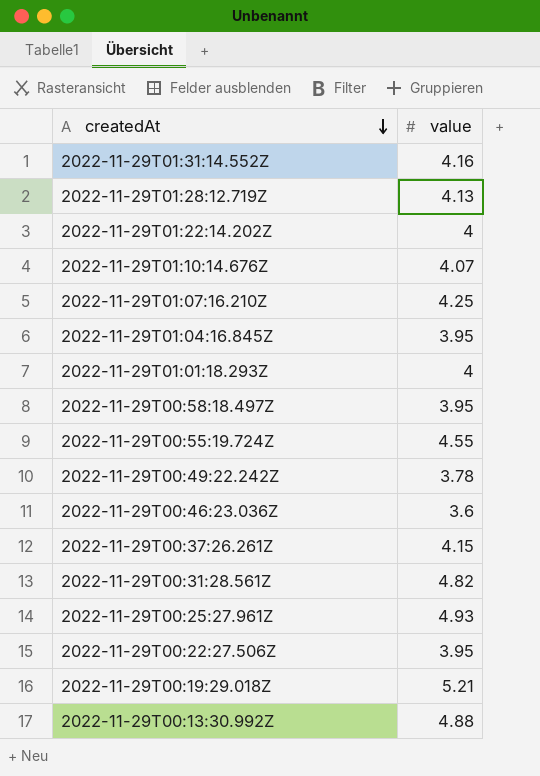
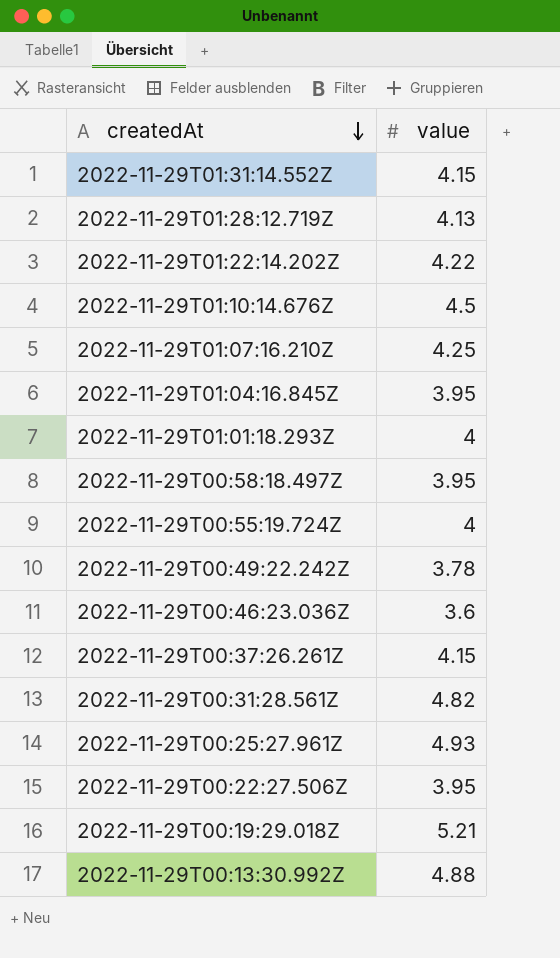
2022-11-29T01:31:14.552Z | value: 4.16 -> 4.15
2022-11-29T01:22:14.202Z | value: 4 -> 4.22
2022-11-29T01:10:14.676Z | value: 4.07 -> 4.5
2022-11-29T00:55:19.724Z | value: 4.55 -> 4

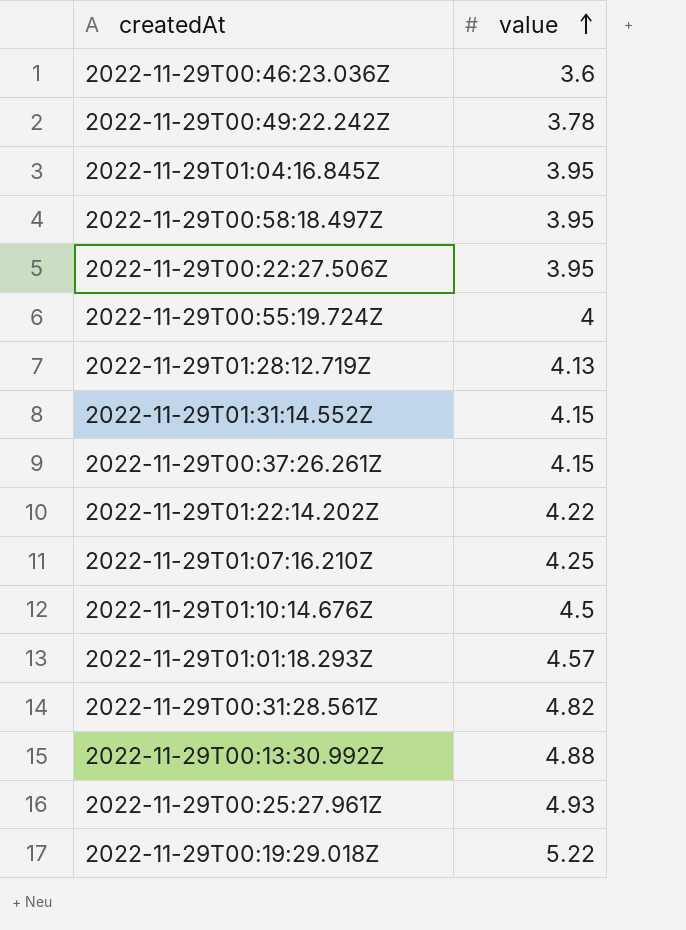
row order: createdAt descending -> value ascending
2022-11-29T01:01:18.293Z | value: 4 -> 4.57
2022-11-29T00:19:29.018Z | value: 5.21 -> 5.22

